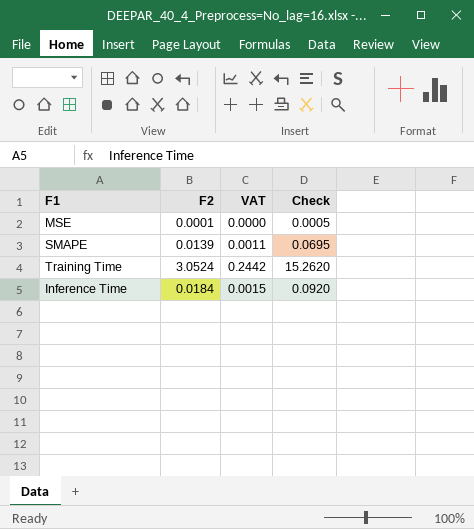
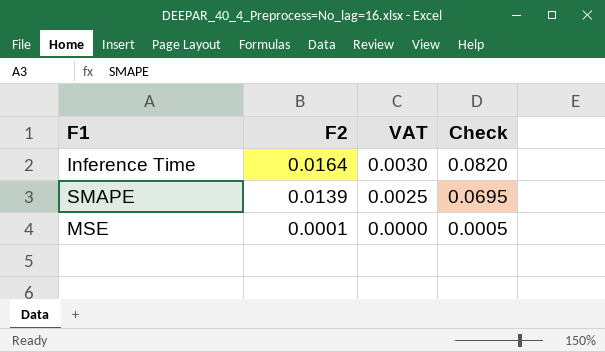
row order: none -> F2 descending
column VAT | formula: [F2] * 0.08 -> [F2] * 0.18
row Training Time: 3.0524 | 0.2442 | 15.2620 -> none
Inference Time | F2: 0.0184 -> 0.0164
Inference Time | Check: 0.0920 -> 0.0820

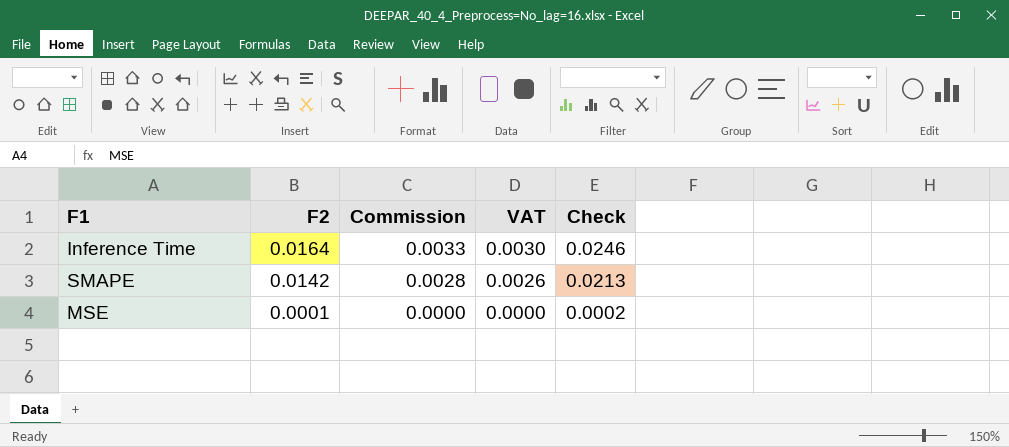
column Commission | formula: none -> [F2] * 0.2
column Check | formula: [F2] * 5 -> [F2] * 1.5
SMAPE | F2: 0.0139 -> 0.0142
SMAPE | VAT: 0.0025 -> 0.0026

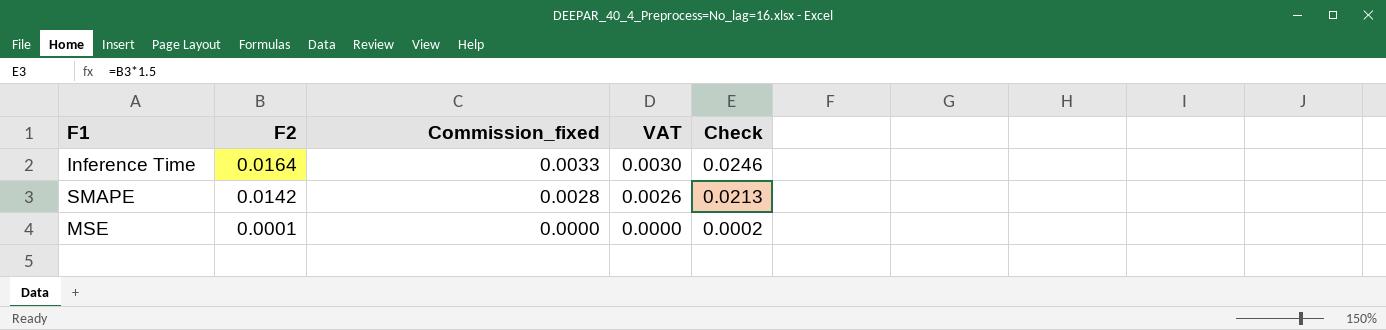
column name: Commission -> Commission_fixed

